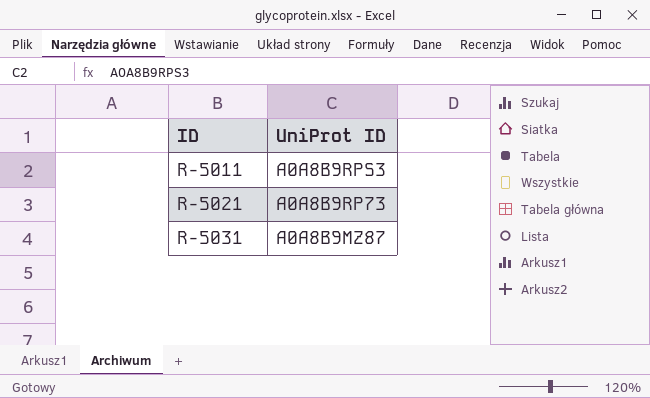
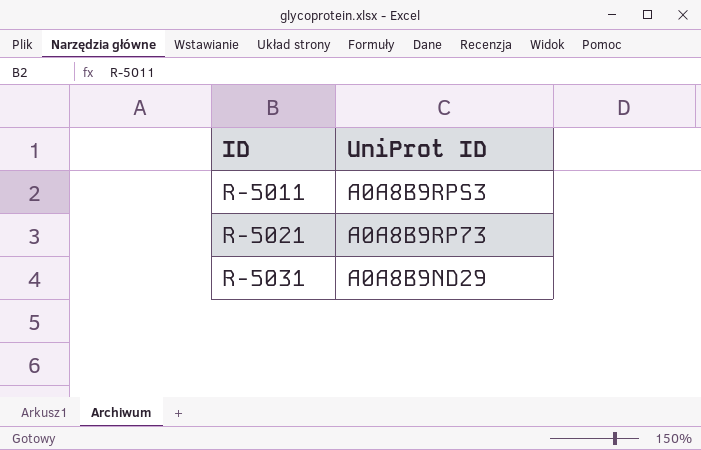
R-5031 | UniProt ID: A0A8B9MZ87 -> A0A8B9ND29

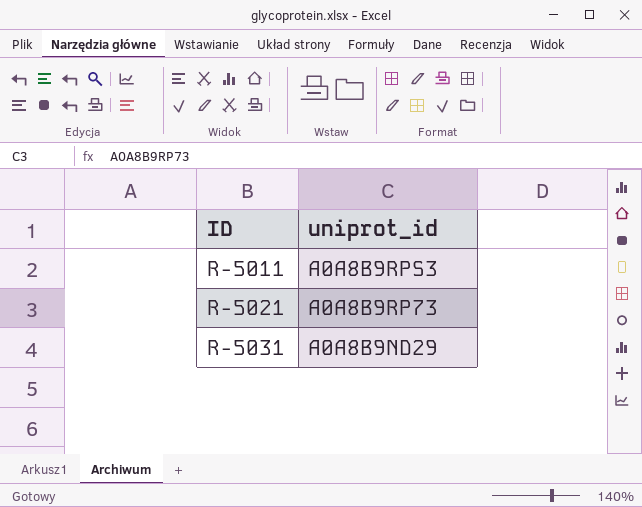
column name: UniProt ID -> uniprot_id

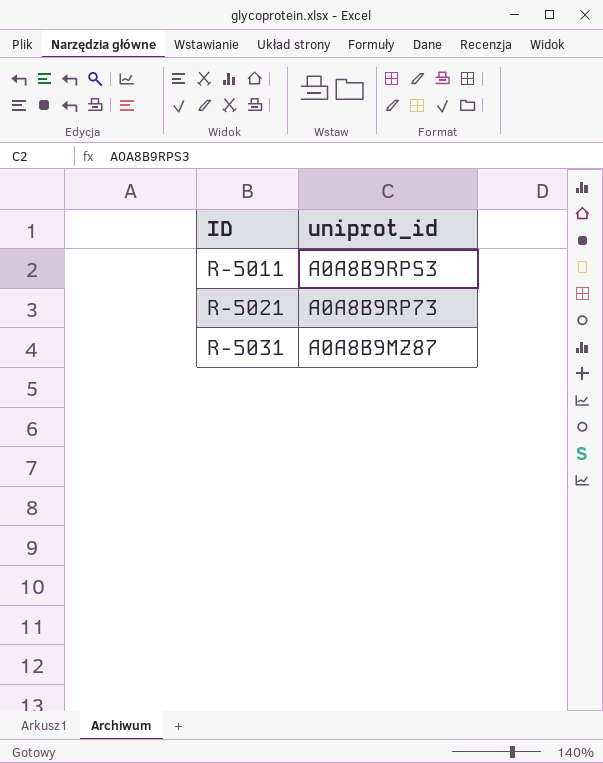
R-5031 | uniprot_id: A0A8B9ND29 -> A0A8B9MZ87

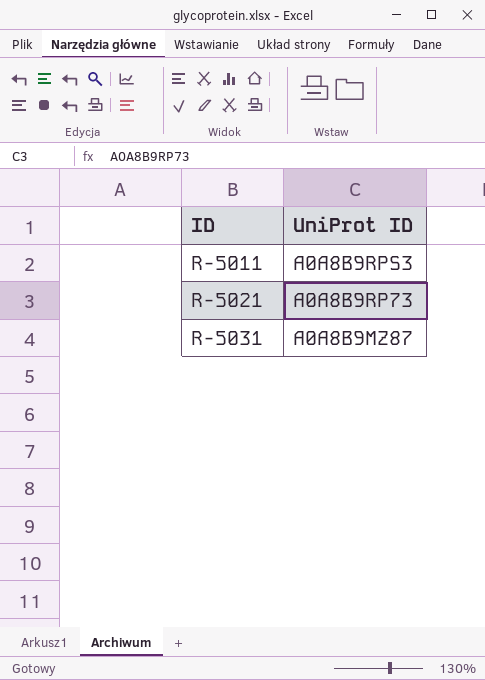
column name: uniprot_id -> UniProt ID

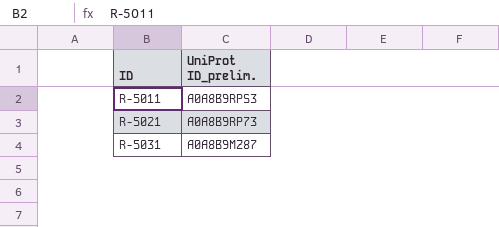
column name: UniProt ID -> UniProt ID_prelim.

